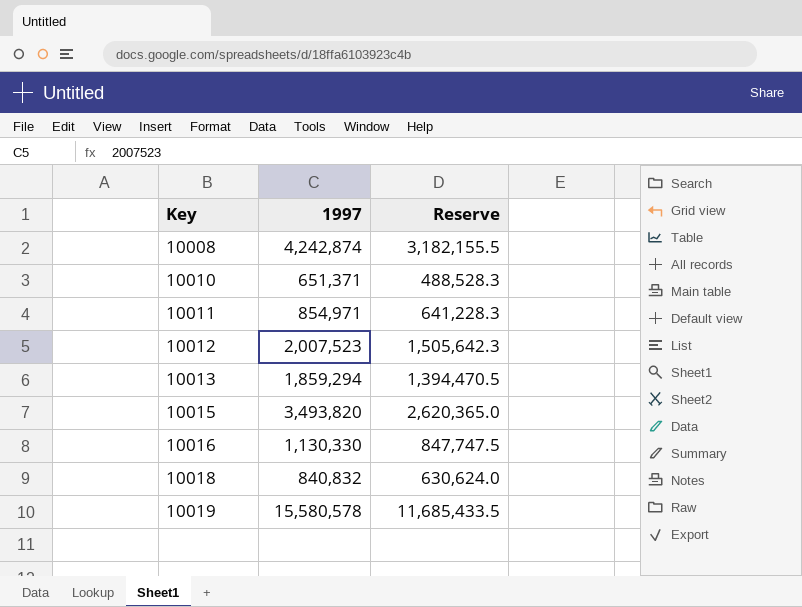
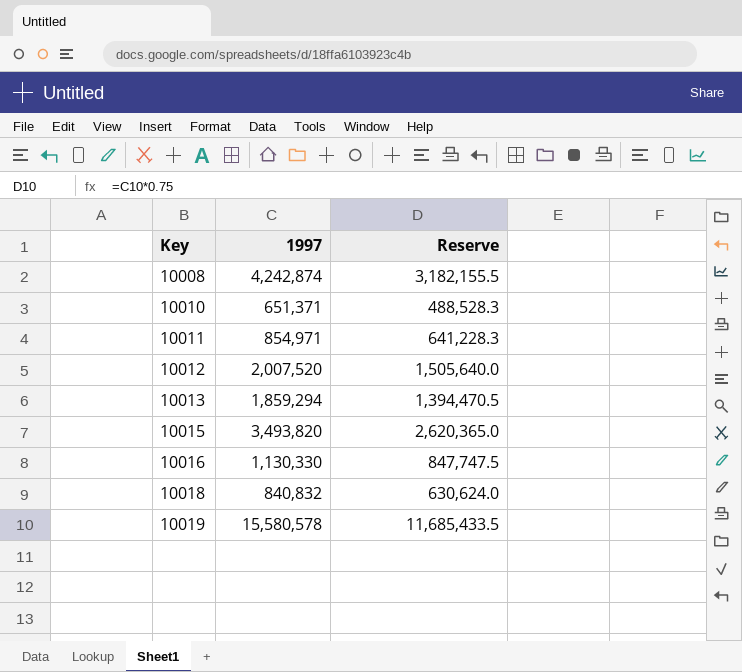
10012 | 1997: 2,007,523 -> 2,007,520
10012 | Reserve: 1,505,642.3 -> 1,505,640.0

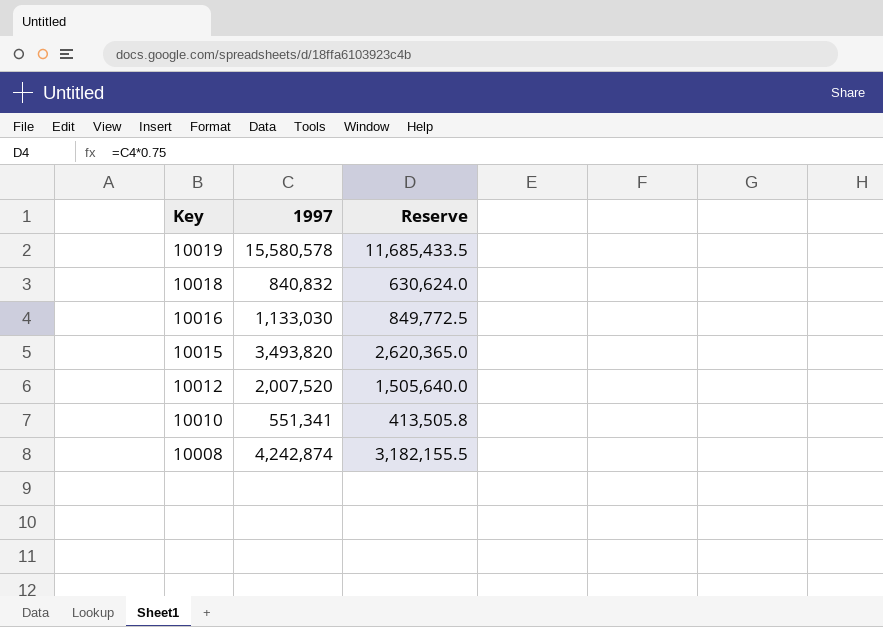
row order: Key ascending -> Key descending
row 10011: 854,971 | 641,228.3 -> none
row 10013: 1,859,294 | 1,394,470.5 -> none
10016 | 1997: 1,130,330 -> 1,133,030
10016 | Reserve: 847,747.5 -> 849,772.5
10010 | 1997: 651,371 -> 551,341
10010 | Reserve: 488,528.3 -> 413,505.8

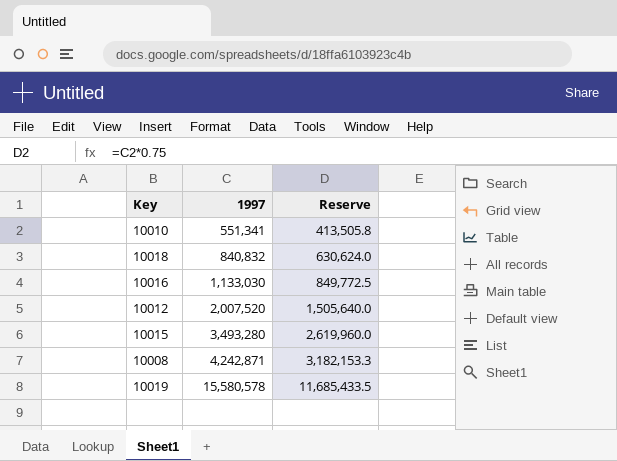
row order: Key descending -> 1997 ascending
10015 | 1997: 3,493,820 -> 3,493,280
10015 | Reserve: 2,620,365.0 -> 2,619,960.0
10008 | 1997: 4,242,874 -> 4,242,871
10008 | Reserve: 3,182,155.5 -> 3,182,153.3

